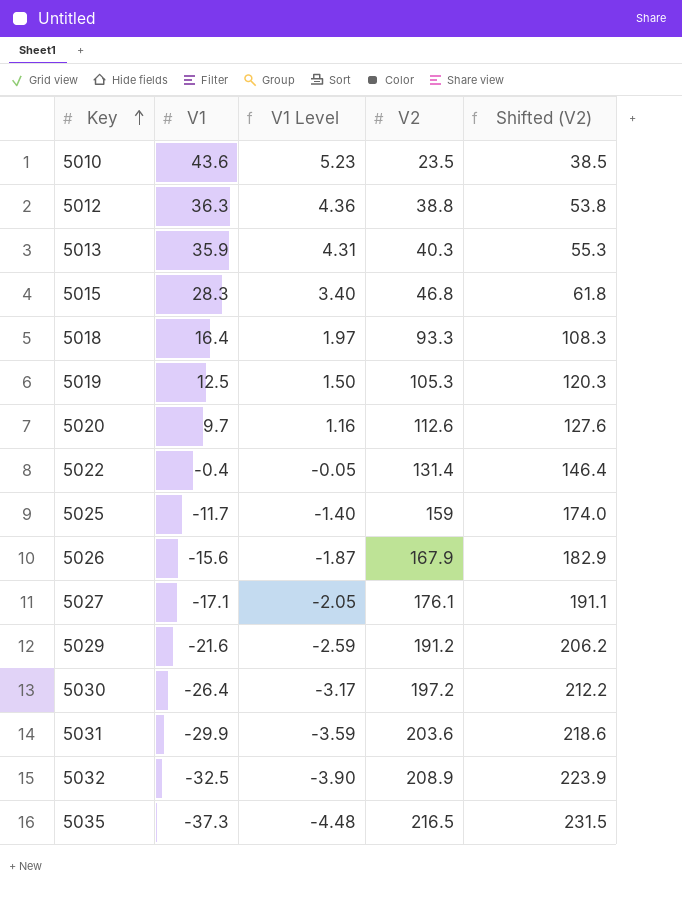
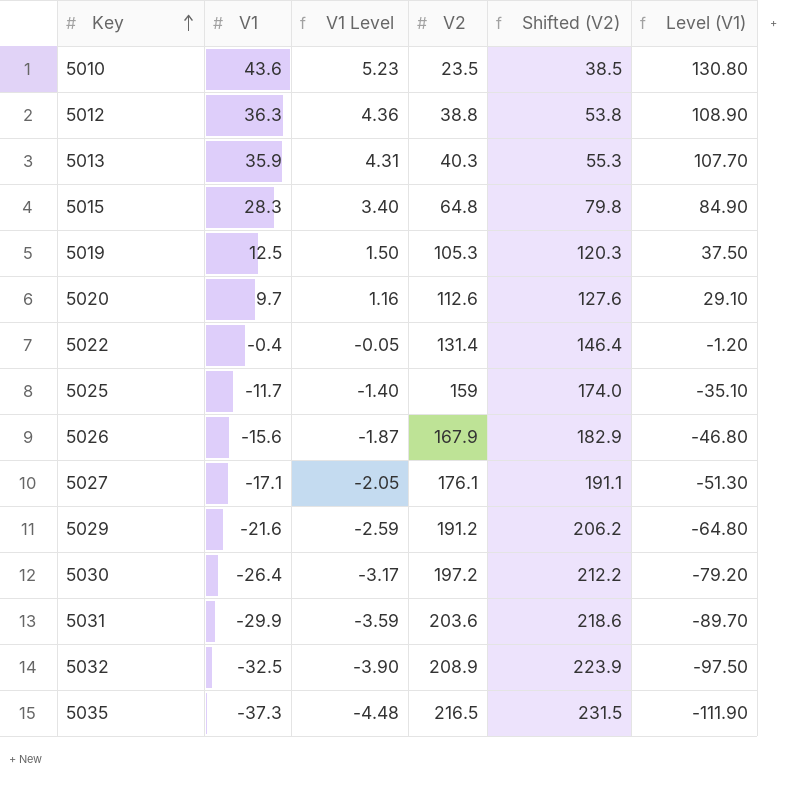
column Level (V1) | formula: none -> [V1] * 3
row 5018: 16.4 | 1.97 | 93.3 | 108.3 -> none
5015 | V2: 46.8 -> 64.8
5015 | Shifted (V2): 61.8 -> 79.8

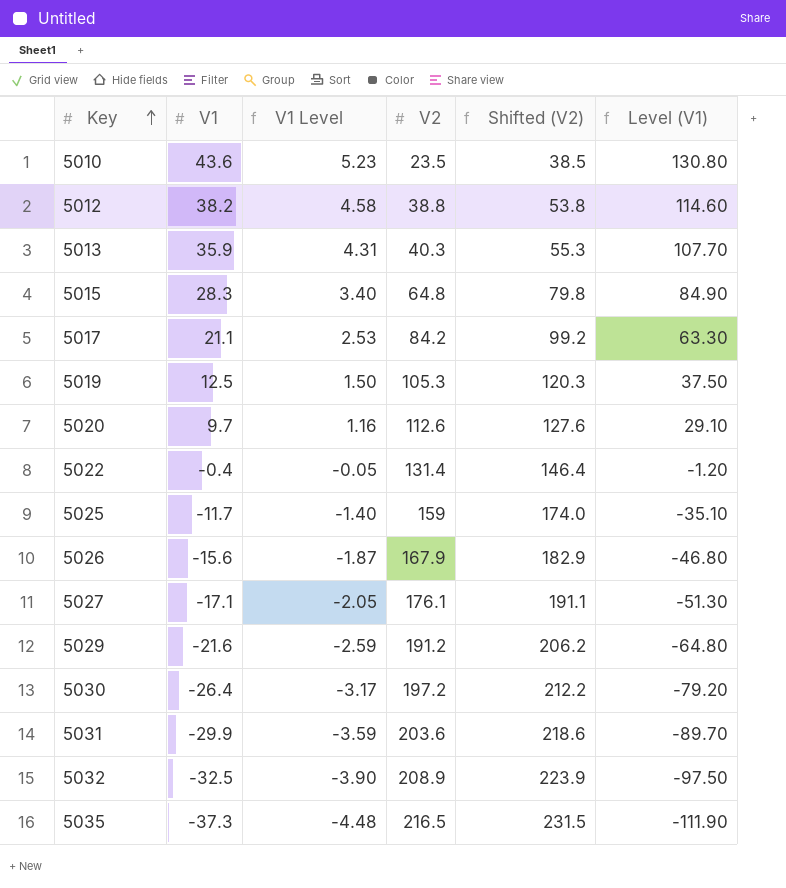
5012 | V1: 36.3 -> 38.2
5012 | V1 Level: 4.36 -> 4.58
5012 | Level (V1): 108.90 -> 114.60
row 5017: none -> 21.1 | 2.53 | 84.2 | 99.2 | 63.30

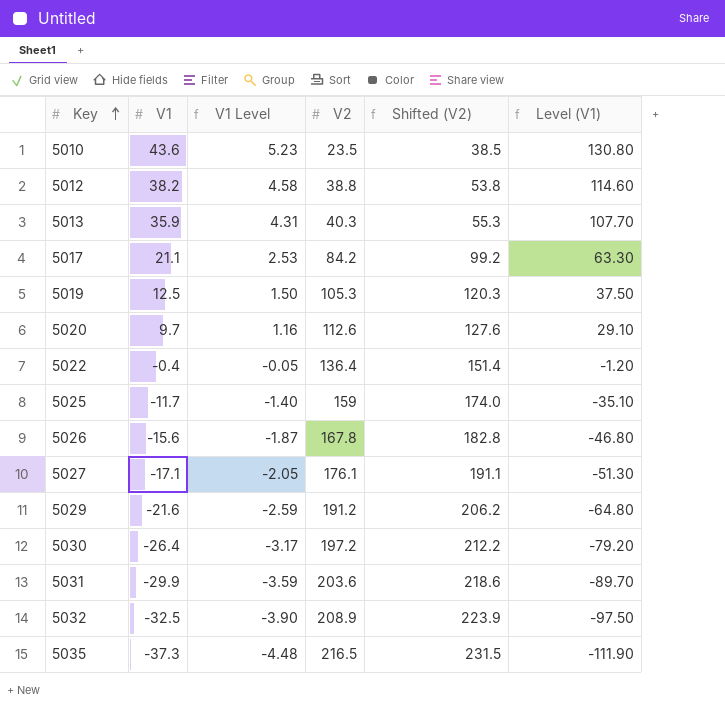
row 5015: 28.3 | 3.40 | 64.8 | 79.8 | 84.90 -> none
5022 | V2: 131.4 -> 136.4
5022 | Shifted (V2): 146.4 -> 151.4
5026 | V2: 167.9 -> 167.8
5026 | Shifted (V2): 182.9 -> 182.8

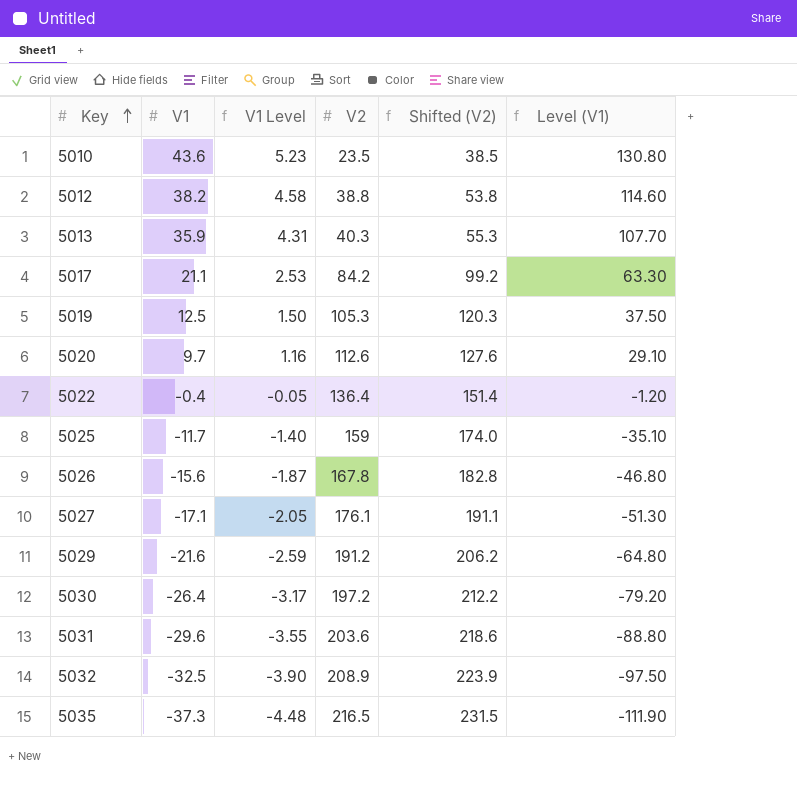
5031 | V1: -29.9 -> -29.6
5031 | V1 Level: -3.59 -> -3.55
5031 | Level (V1): -89.70 -> -88.80

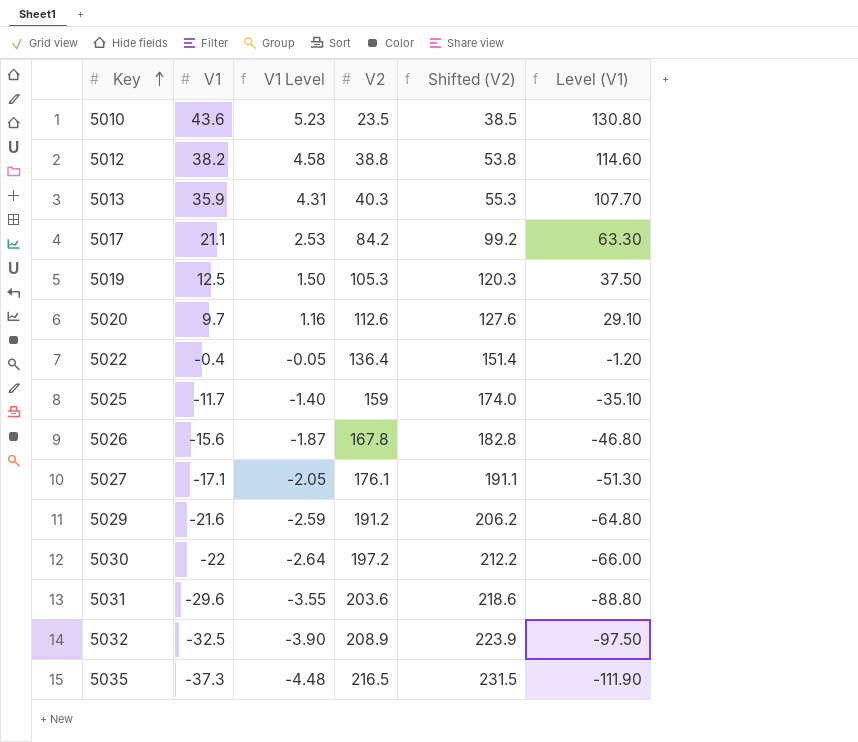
5030 | V1: -26.4 -> -22
5030 | V1 Level: -3.17 -> -2.64
5030 | Level (V1): -79.20 -> -66.00

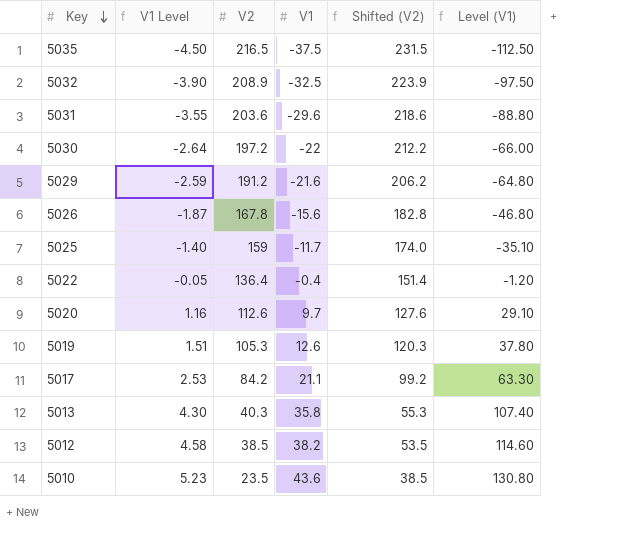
row order: Key ascending -> Key descending
column V1 | position: 2 -> 4
row 5027: -17.1 | -2.05 | 176.1 | 191.1 | -51.30 -> none
5035 | V1 Level: -4.48 -> -4.50
5035 | V1: -37.3 -> -37.5
5035 | Level (V1): -111.90 -> -112.50
5019 | V1 Level: 1.50 -> 1.51
5019 | V1: 12.5 -> 12.6
5019 | Level (V1): 37.50 -> 37.80
5013 | V1 Level: 4.31 -> 4.30
5013 | V1: 35.9 -> 35.8
5013 | Level (V1): 107.70 -> 107.40
5012 | V2: 38.8 -> 38.5
5012 | Shifted (V2): 53.8 -> 53.5

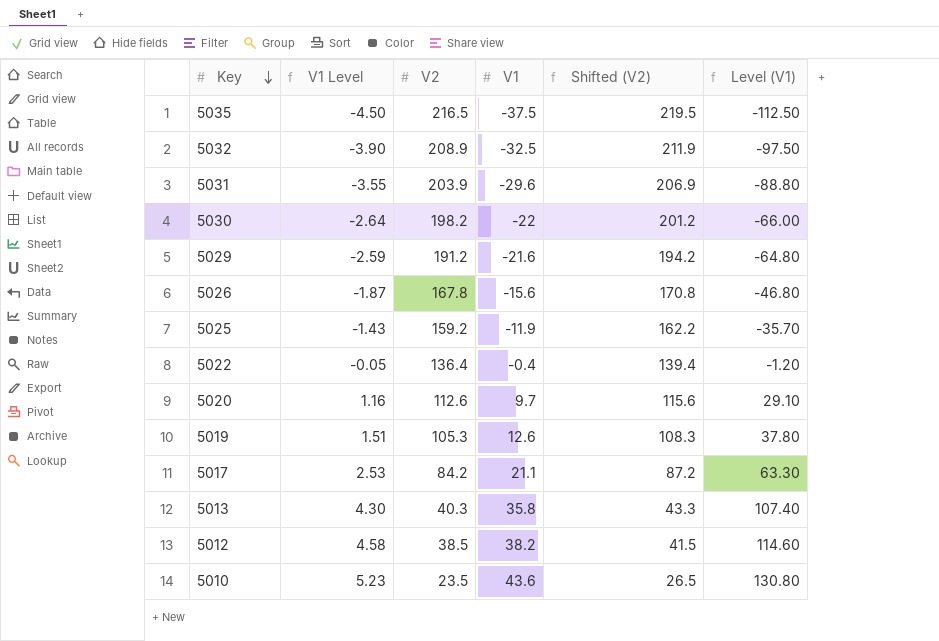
column Shifted (V2) | formula: [V2] + 15 -> [V2] + 3
5031 | V2: 203.6 -> 203.9
5030 | V2: 197.2 -> 198.2
5025 | V1 Level: -1.40 -> -1.43
5025 | V2: 159 -> 159.2
5025 | V1: -11.7 -> -11.9
5025 | Level (V1): -35.10 -> -35.70

